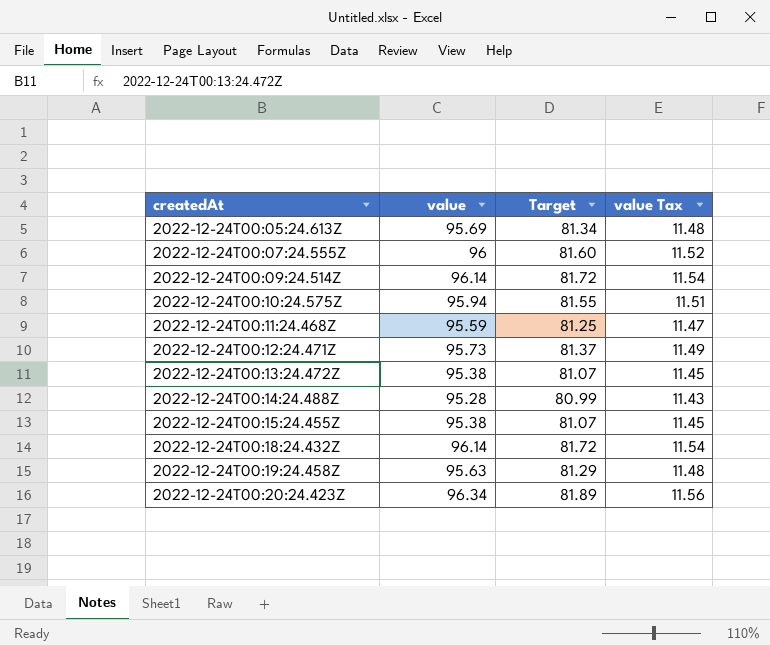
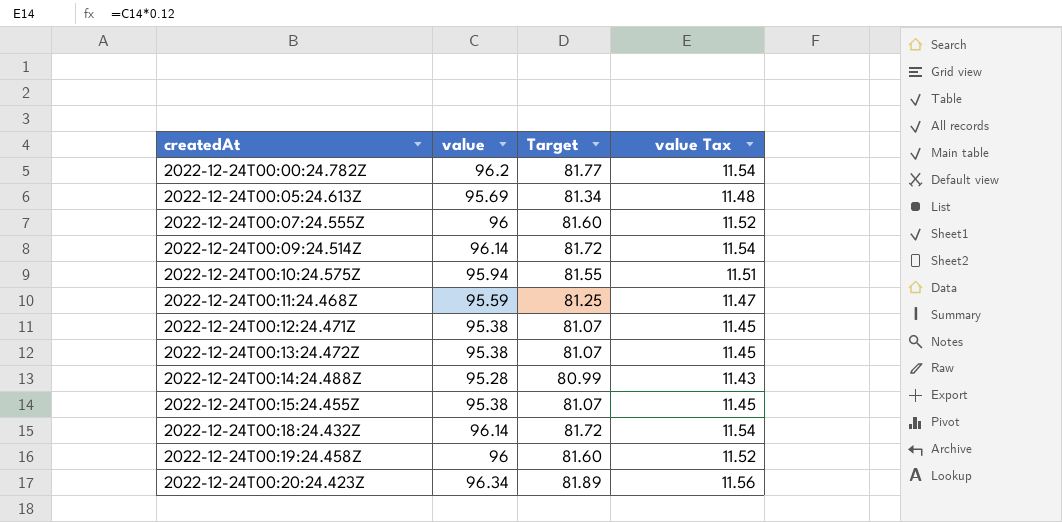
row 2022-12-24T00:00:24.782Z: none -> 96.2 | 81.77 | 11.54
2022-12-24T00:12:24.471Z | value: 95.73 -> 95.38
2022-12-24T00:12:24.471Z | Target: 81.37 -> 81.07
2022-12-24T00:12:24.471Z | value Tax: 11.49 -> 11.45
2022-12-24T00:19:24.458Z | value: 95.63 -> 96
2022-12-24T00:19:24.458Z | Target: 81.29 -> 81.60
2022-12-24T00:19:24.458Z | value Tax: 11.48 -> 11.52

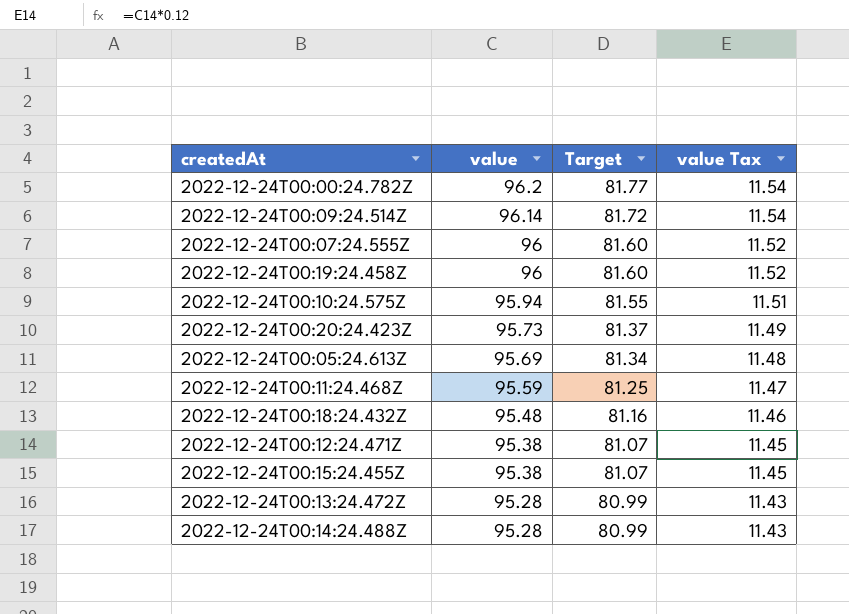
row order: createdAt ascending -> value descending
2022-12-24T00:20:24.423Z | value: 96.34 -> 95.73
2022-12-24T00:20:24.423Z | Target: 81.89 -> 81.37
2022-12-24T00:20:24.423Z | value Tax: 11.56 -> 11.49
2022-12-24T00:18:24.432Z | value: 96.14 -> 95.48
2022-12-24T00:18:24.432Z | Target: 81.72 -> 81.16
2022-12-24T00:18:24.432Z | value Tax: 11.54 -> 11.46
2022-12-24T00:13:24.472Z | value: 95.38 -> 95.28
2022-12-24T00:13:24.472Z | Target: 81.07 -> 80.99
2022-12-24T00:13:24.472Z | value Tax: 11.45 -> 11.43

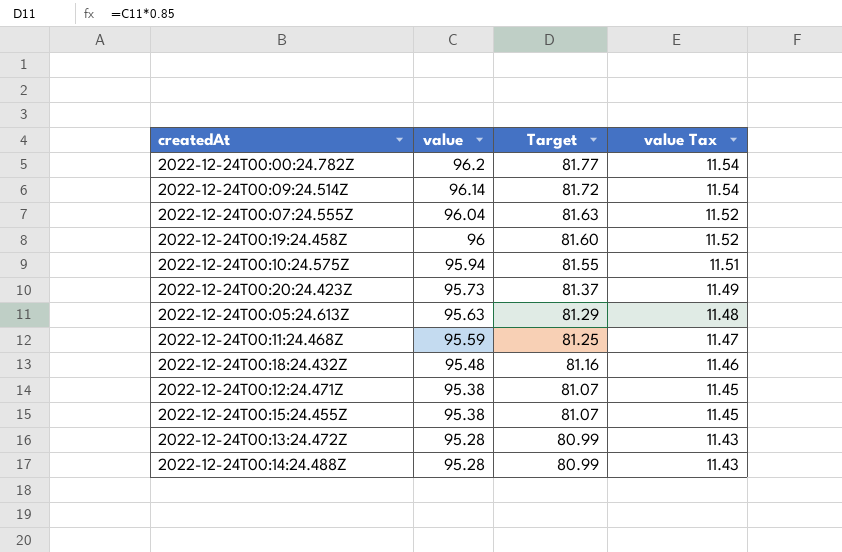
2022-12-24T00:07:24.555Z | value: 96 -> 96.04
2022-12-24T00:07:24.555Z | Target: 81.60 -> 81.63
2022-12-24T00:05:24.613Z | value: 95.69 -> 95.63
2022-12-24T00:05:24.613Z | Target: 81.34 -> 81.29

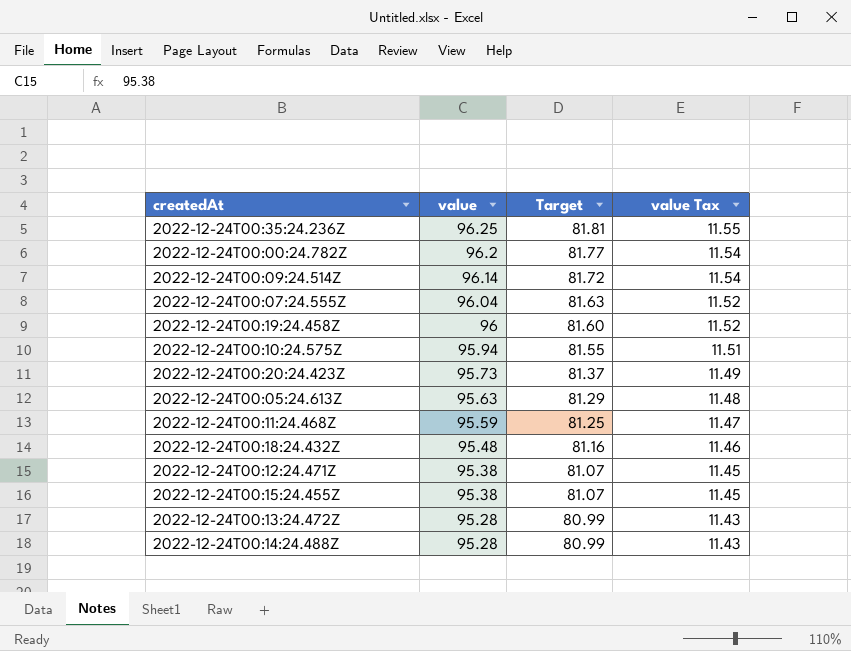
row 2022-12-24T00:35:24.236Z: none -> 96.25 | 81.81 | 11.55

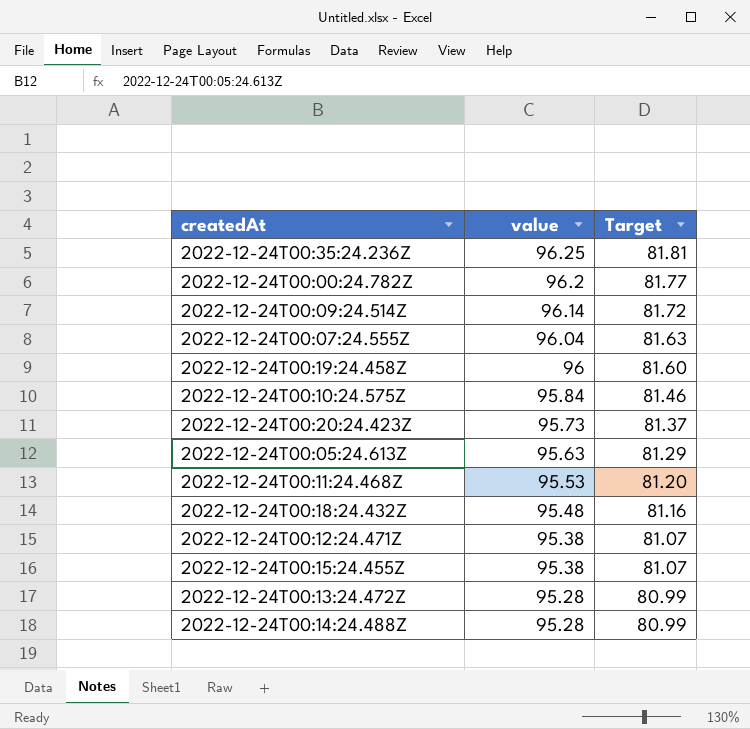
column value Tax | formula: [value] * 0.12 -> none
2022-12-24T00:10:24.575Z | value: 95.94 -> 95.84
2022-12-24T00:10:24.575Z | Target: 81.55 -> 81.46
2022-12-24T00:11:24.468Z | value: 95.59 -> 95.53
2022-12-24T00:11:24.468Z | Target: 81.25 -> 81.20

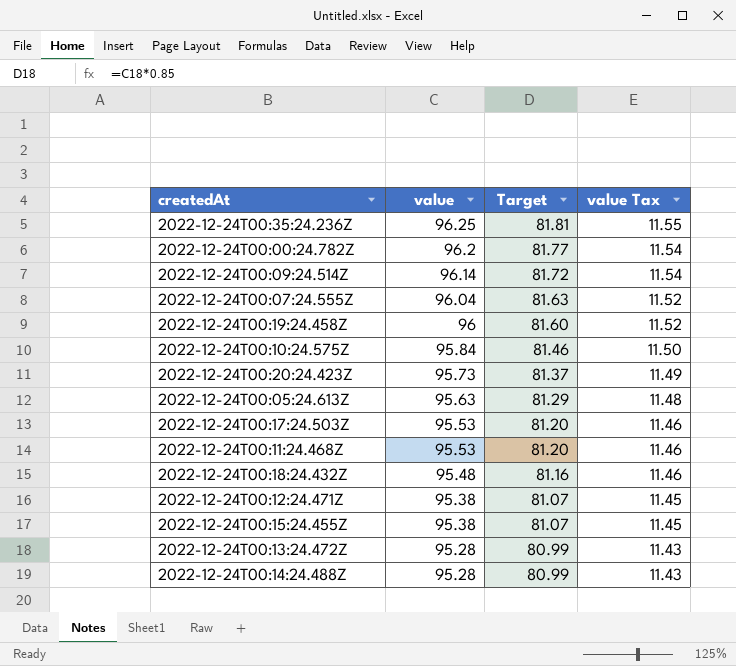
column value Tax | formula: none -> [value] * 0.12
row 2022-12-24T00:17:24.503Z: none -> 95.53 | 81.20 | 11.46

